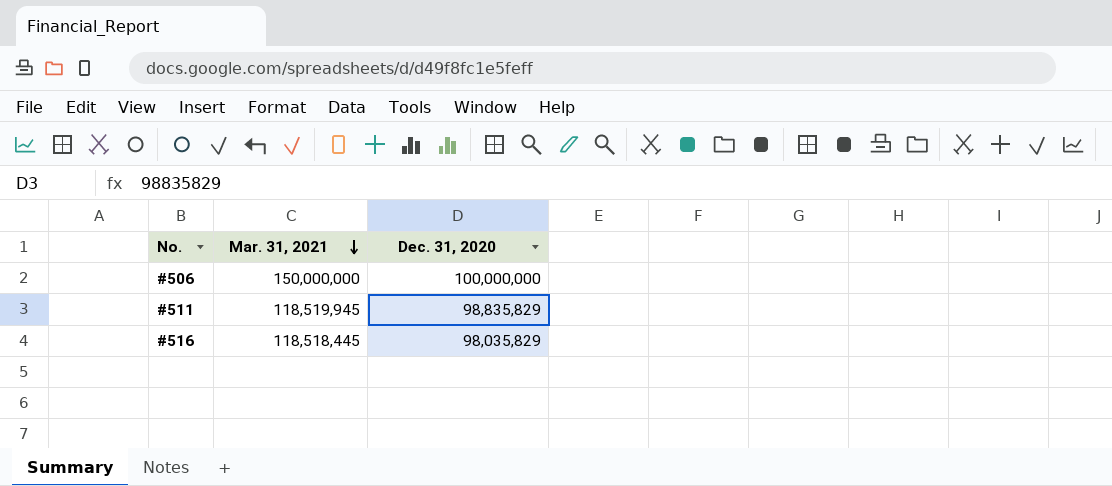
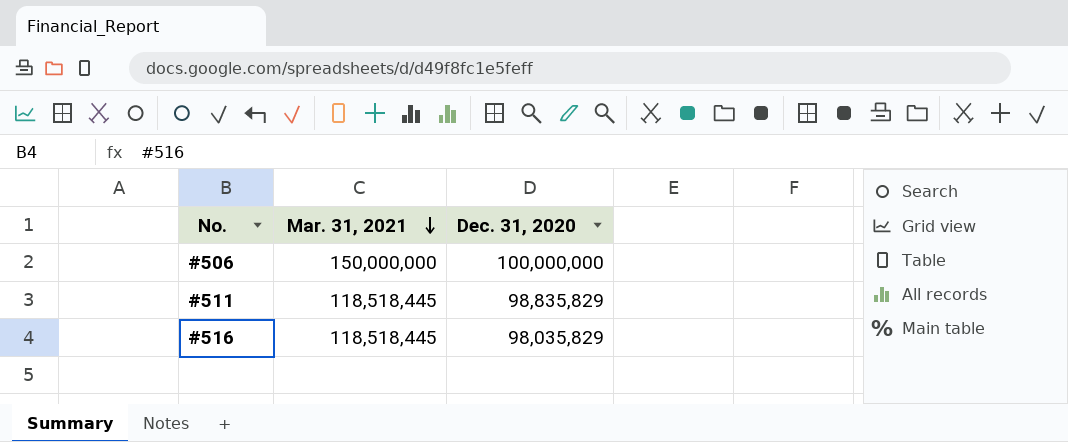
#511 | Mar. 31, 2021: 118,519,945 -> 118,518,445

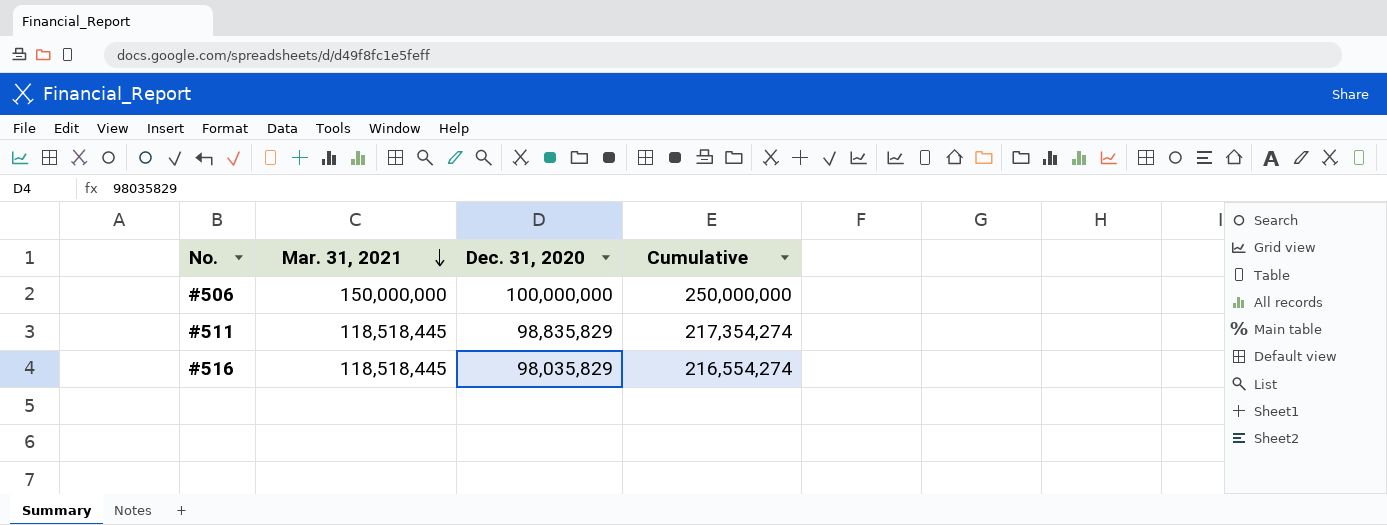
column Cumulative | formula: none -> [Mar. 31, 2021] + [Dec. 31, 2020]

